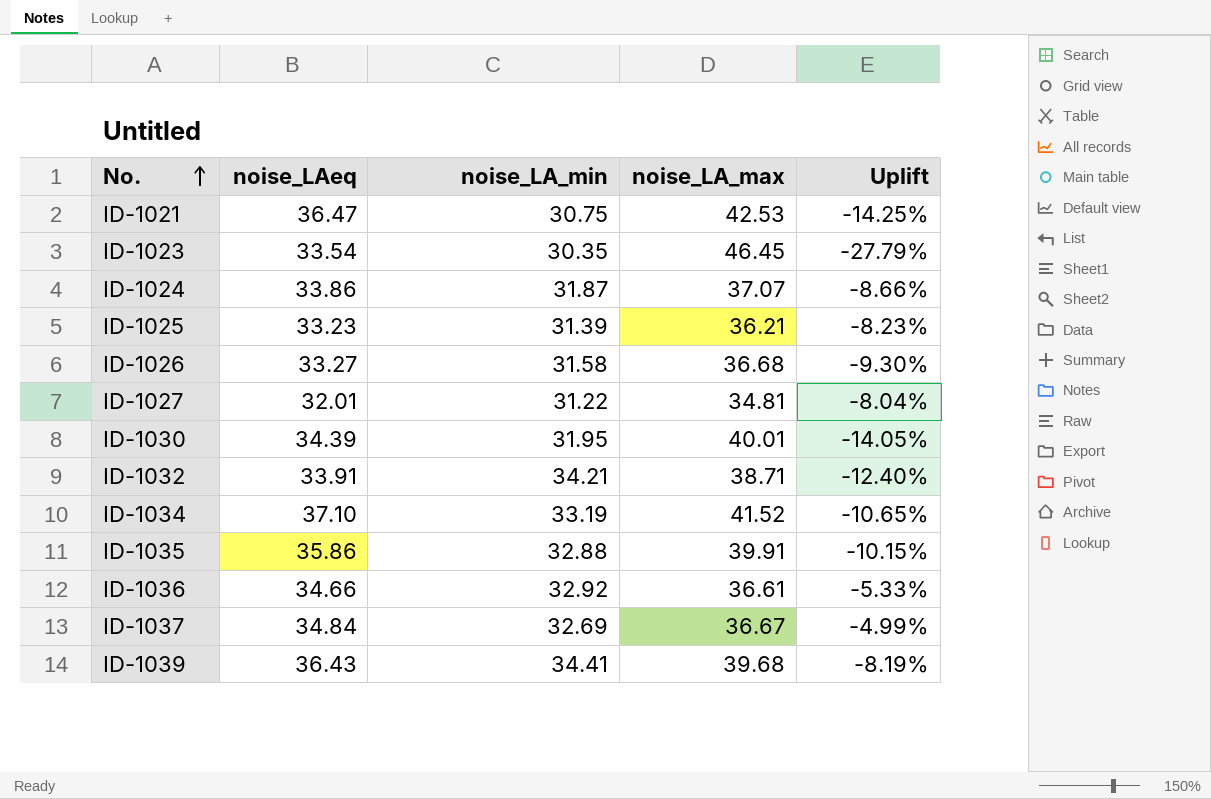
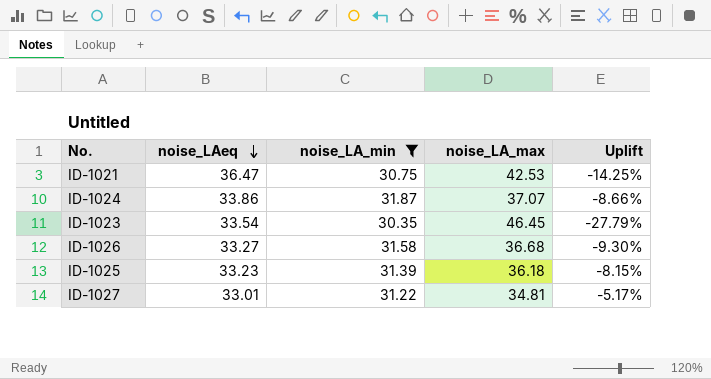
filter: none -> noise_LA_min <= 31.87
row order: No. ascending -> noise_LAeq descending
ID-1025 | noise_LA_max: 36.21 -> 36.18
ID-1025 | Uplift: -8.23% -> -8.15%
ID-1027 | noise_LAeq: 32.01 -> 33.01
ID-1027 | Uplift: -8.04% -> -5.17%

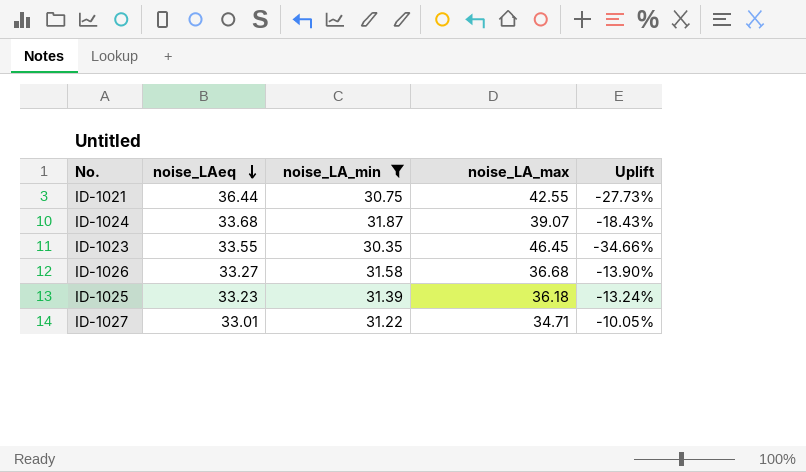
column Uplift | formula: ([noise_LAeq] - [noise_LA_max]) / [noise_LA_max] -> ([noise_LA_min] - [noise_LA_max]) / [noise_LA_max]
ID-1021 | noise_LAeq: 36.47 -> 36.44
ID-1021 | noise_LA_max: 42.53 -> 42.55
ID-1024 | noise_LAeq: 33.86 -> 33.68
ID-1024 | noise_LA_max: 37.07 -> 39.07
ID-1023 | noise_LAeq: 33.54 -> 33.55
ID-1027 | noise_LA_max: 34.81 -> 34.71

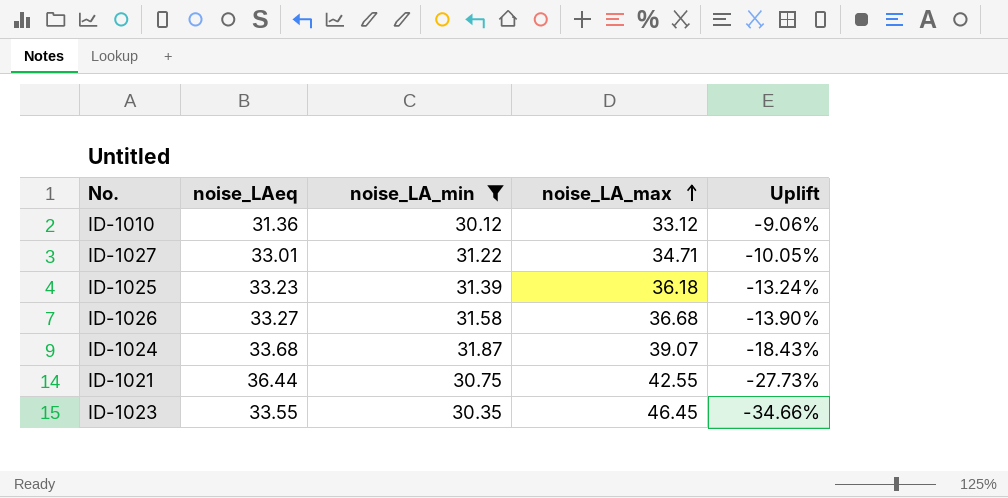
row order: noise_LAeq descending -> noise_LA_max ascending
row ID-1010: none -> 31.36 | 30.12 | 33.12 | -9.06%

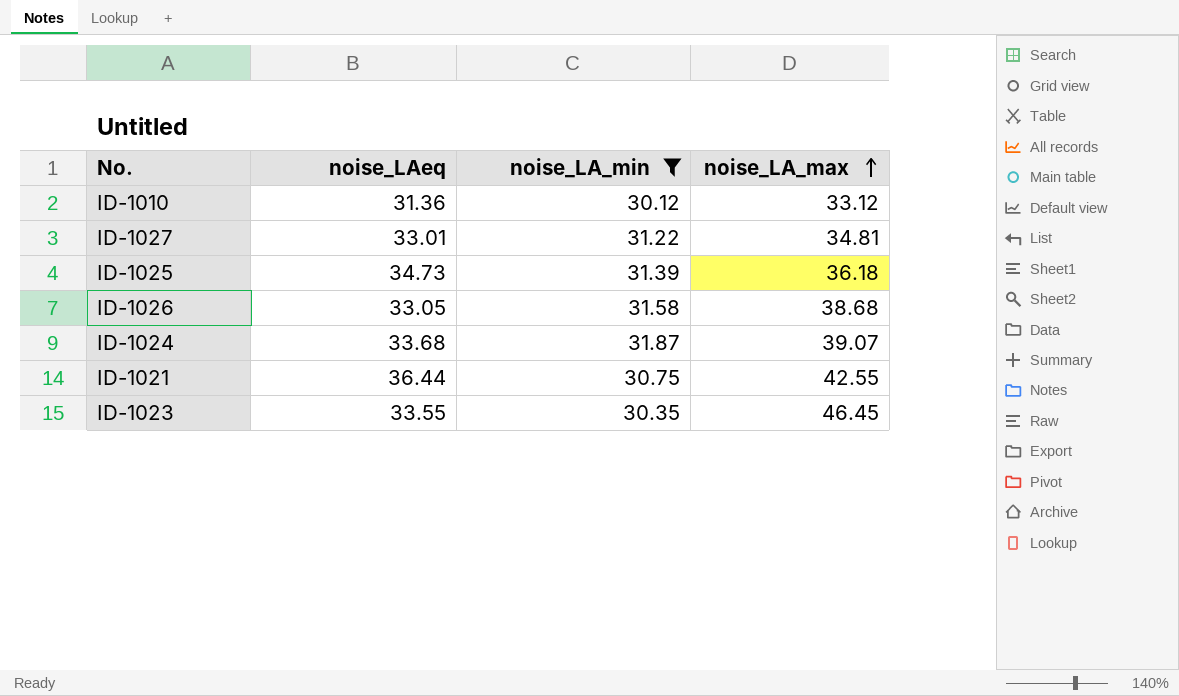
column Uplift | formula: ([noise_LA_min] - [noise_LA_max]) / [noise_LA_max] -> none
ID-1027 | noise_LA_max: 34.71 -> 34.81
ID-1025 | noise_LAeq: 33.23 -> 34.73
ID-1026 | noise_LAeq: 33.27 -> 33.05
ID-1026 | noise_LA_max: 36.68 -> 38.68

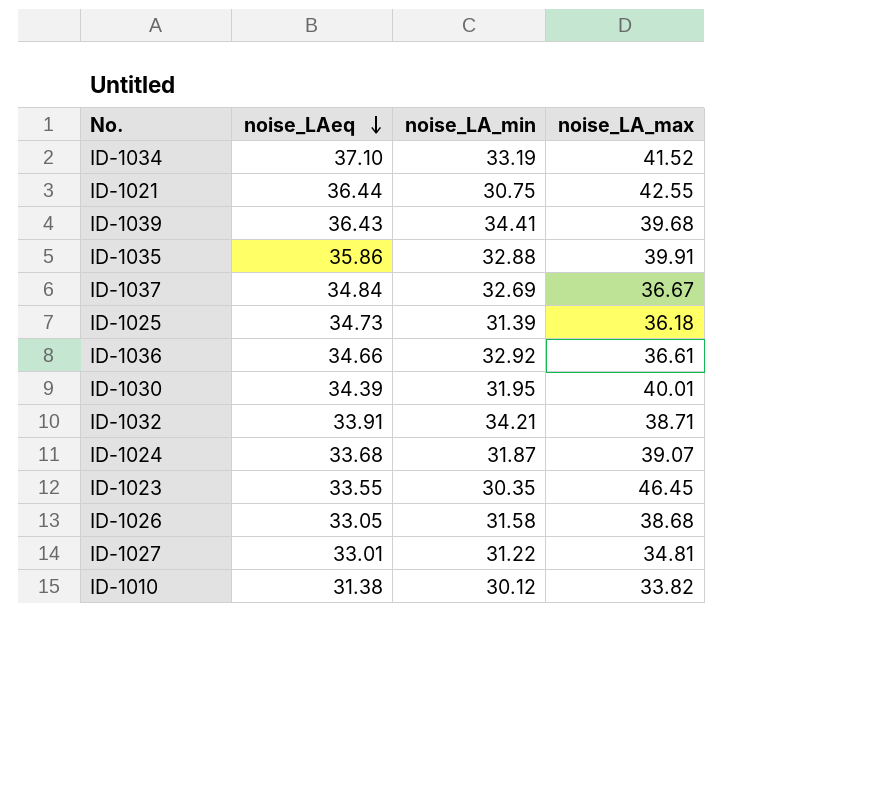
filter: noise_LA_min <= 31.87 -> none
row order: noise_LA_max ascending -> noise_LAeq descending
ID-1010 | noise_LAeq: 31.36 -> 31.38
ID-1010 | noise_LA_max: 33.12 -> 33.82

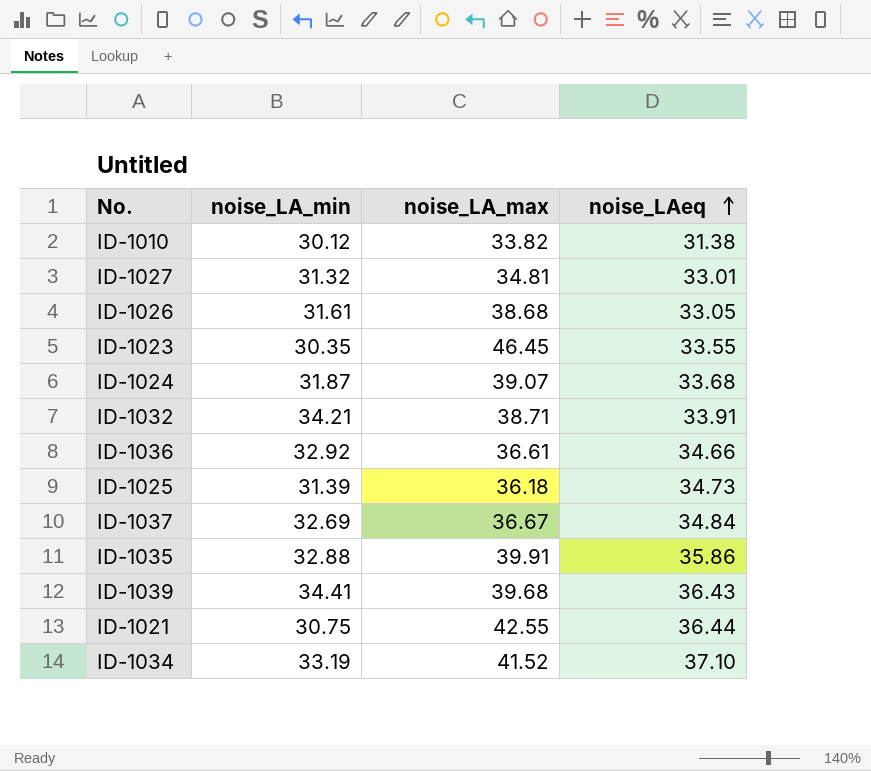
row order: noise_LAeq descending -> noise_LAeq ascending
column noise_LAeq | position: 2 -> 4
row ID-1030: 34.39 | 31.95 | 40.01 -> none
ID-1027 | noise_LA_min: 31.22 -> 31.32
ID-1026 | noise_LA_min: 31.58 -> 31.61

